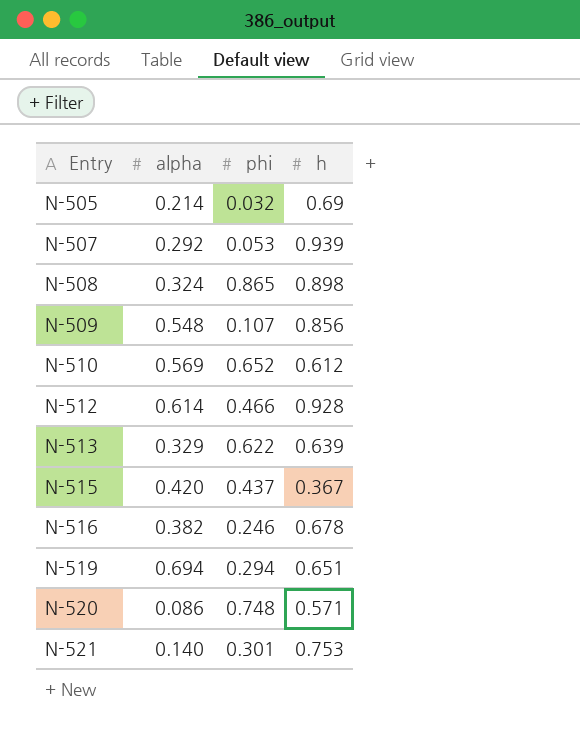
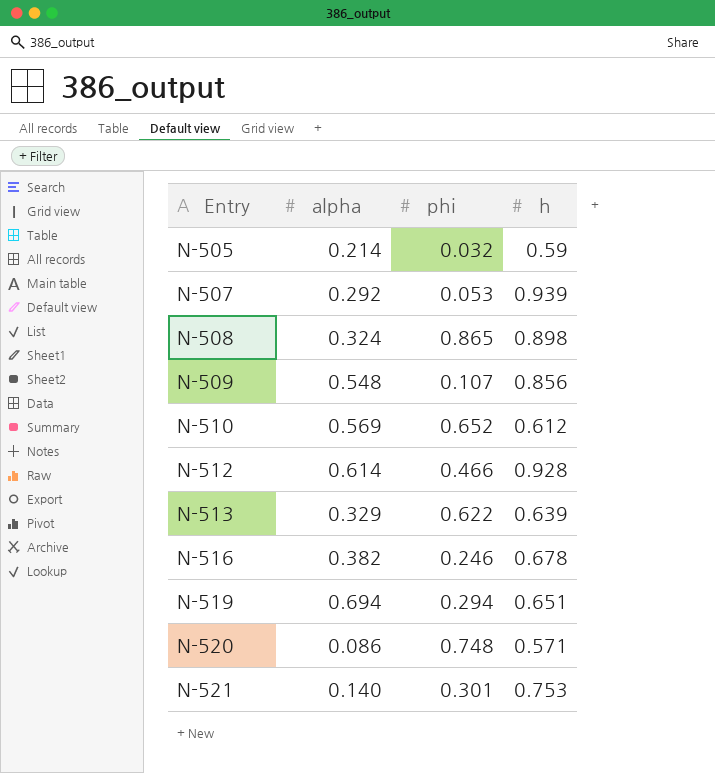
row N-515: 0.420 | 0.437 | 0.367 -> none
N-505 | h: 0.69 -> 0.59

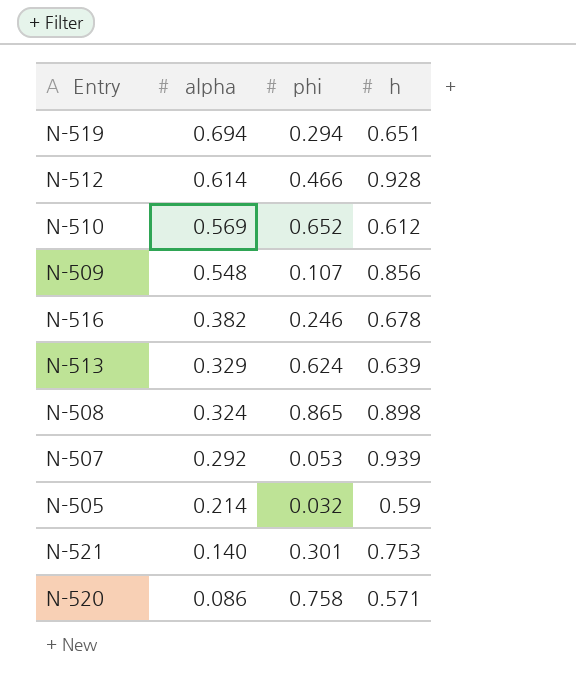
row order: Entry ascending -> alpha descending
N-513 | phi: 0.622 -> 0.624
N-520 | phi: 0.748 -> 0.758

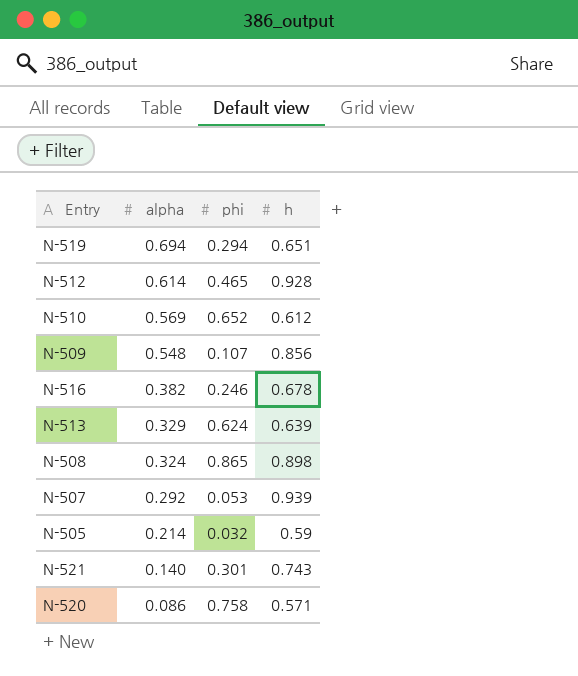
N-512 | phi: 0.466 -> 0.465
N-521 | h: 0.753 -> 0.743

